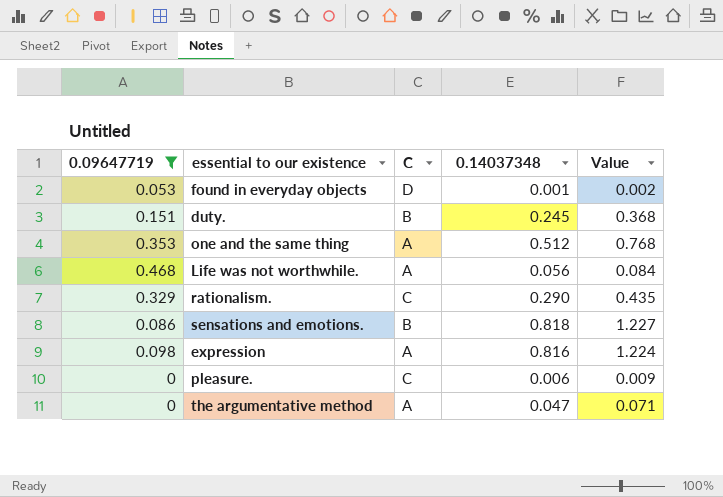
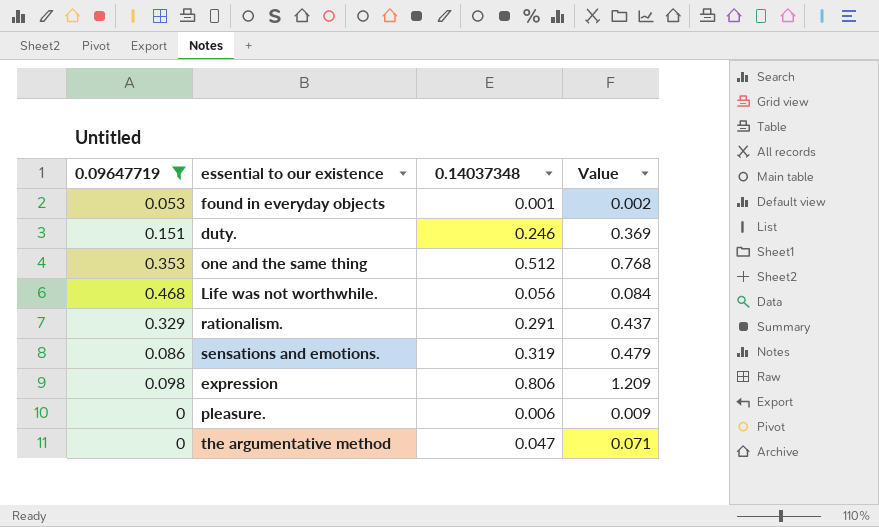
column C | position: 3 -> none
duty. | 0.14037348: 0.245 -> 0.246
duty. | Value: 0.368 -> 0.369
rationalism. | 0.14037348: 0.290 -> 0.291
rationalism. | Value: 0.435 -> 0.437
sensations and emotions. | 0.14037348: 0.818 -> 0.319
sensations and emotions. | Value: 1.227 -> 0.479
expression | 0.14037348: 0.816 -> 0.806
expression | Value: 1.224 -> 1.209

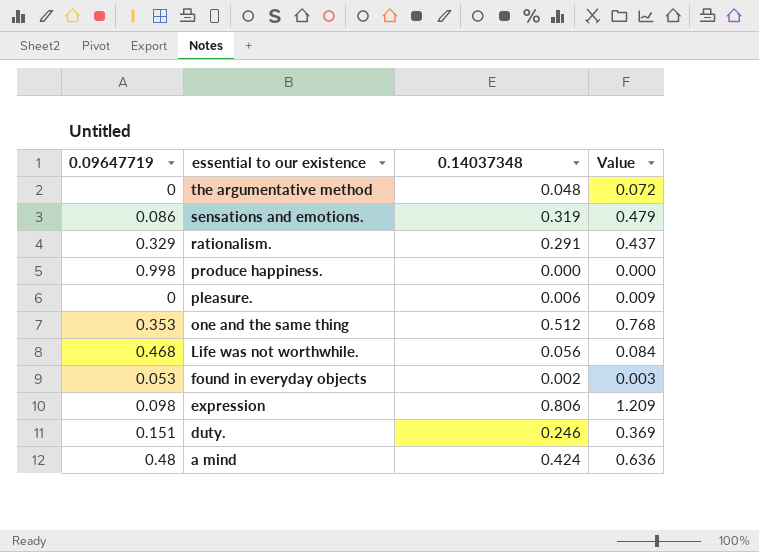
filter: 0.09647719 <= 0.468 -> none
row order: none -> essential to our existence descending
the argumentative method | 0.14037348: 0.047 -> 0.048
the argumentative method | Value: 0.071 -> 0.072
found in everyday objects | 0.14037348: 0.001 -> 0.002
found in everyday objects | Value: 0.002 -> 0.003

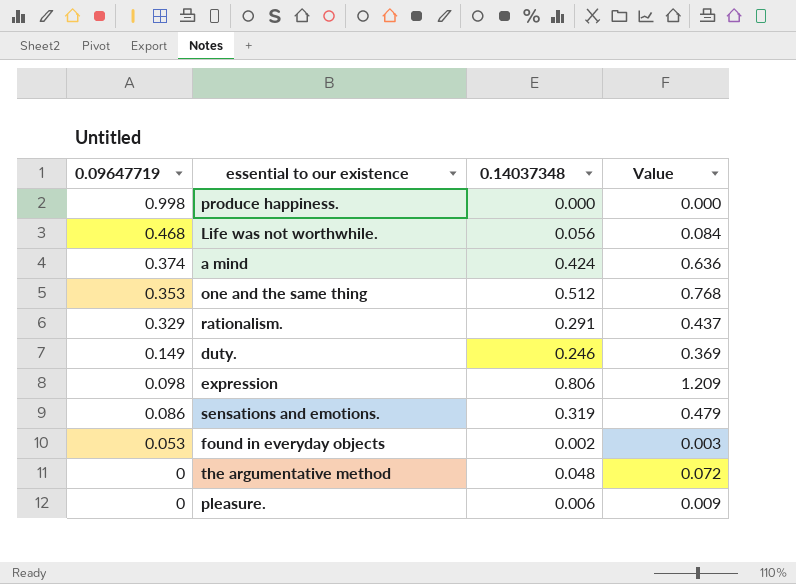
row order: essential to our existence descending -> 0.09647719 descending
a mind | 0.09647719: 0.48 -> 0.374
duty. | 0.09647719: 0.151 -> 0.149

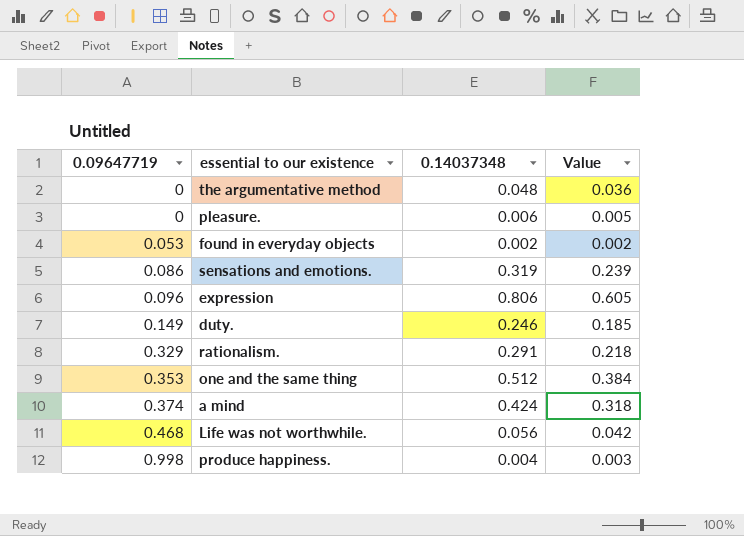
row order: 0.09647719 descending -> 0.09647719 ascending
column Value | formula: [0.14037348] * 1.5 -> [0.14037348] * 0.75
expression | 0.09647719: 0.098 -> 0.096
produce happiness. | 0.14037348: 0.000 -> 0.004

